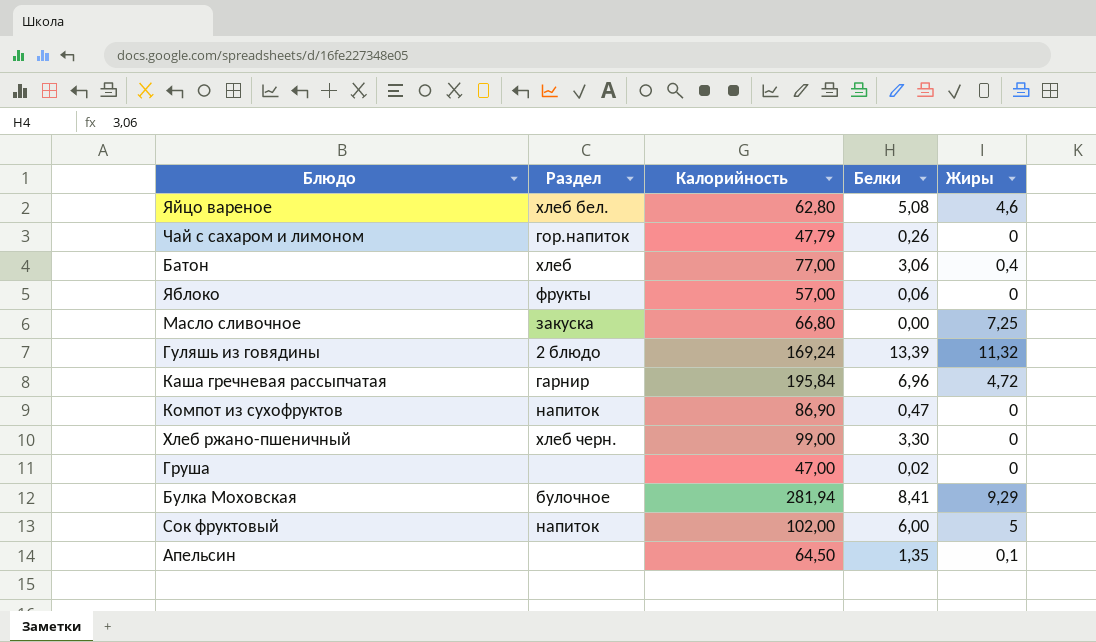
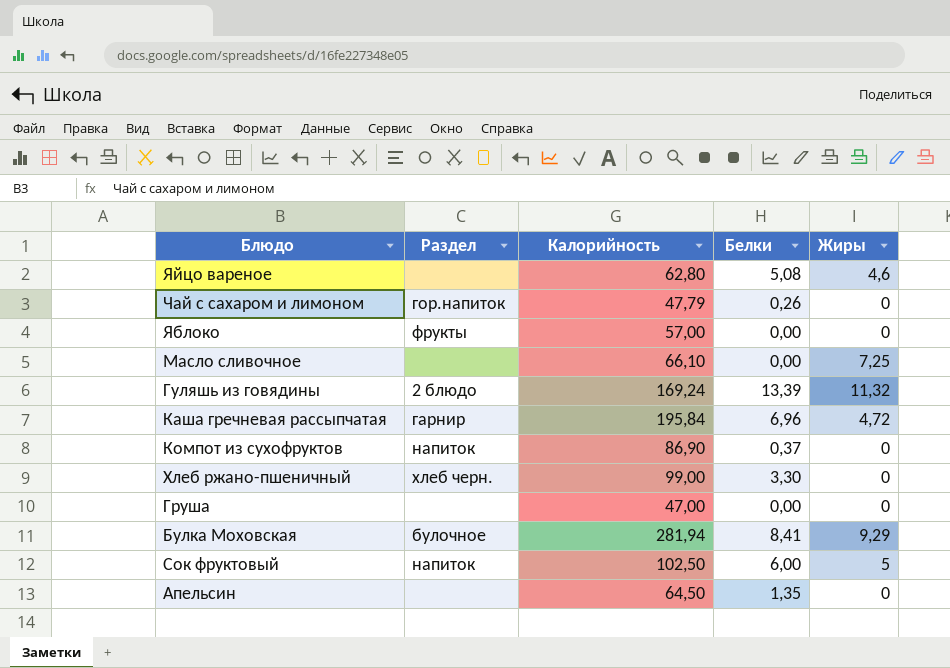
row Батон: хлеб | 77,00 | 3,06 | 0,4 -> none
Яйцо вареное | Раздел: хлеб бел. -> none
Яблоко | Белки: 0,06 -> 0,00
Масло сливочное | Раздел: закуска -> none
Масло сливочное | Калорийность: 66,80 -> 66,10
Компот из сухофруктов | Белки: 0,47 -> 0,37
Груша | Белки: 0,02 -> 0,00
Сок фруктовый | Калорийность: 102,00 -> 102,50
Апельсин | Жиры: 0,1 -> 0

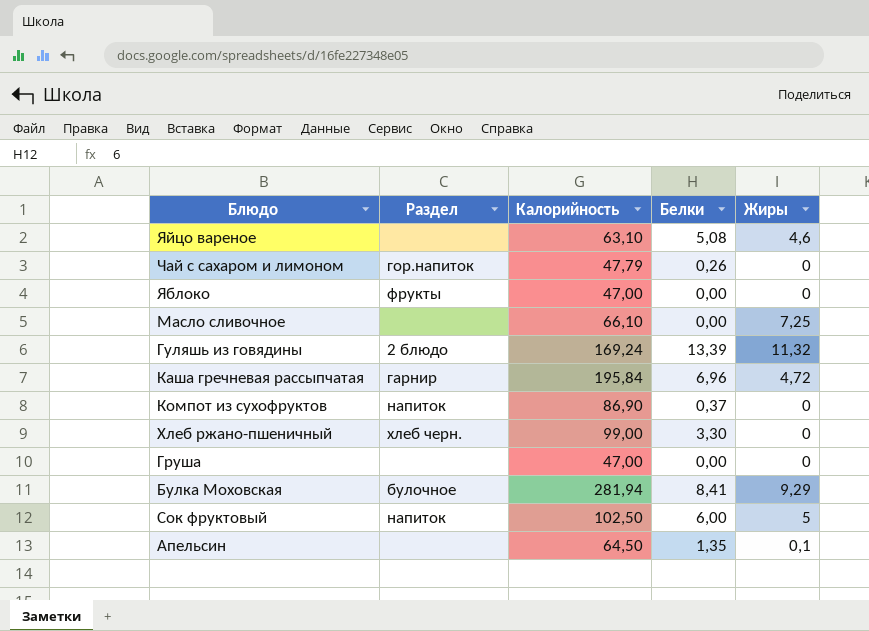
Яйцо вареное | Калорийность: 62,80 -> 63,10
Яблоко | Калорийность: 57,00 -> 47,00
Апельсин | Жиры: 0 -> 0,1

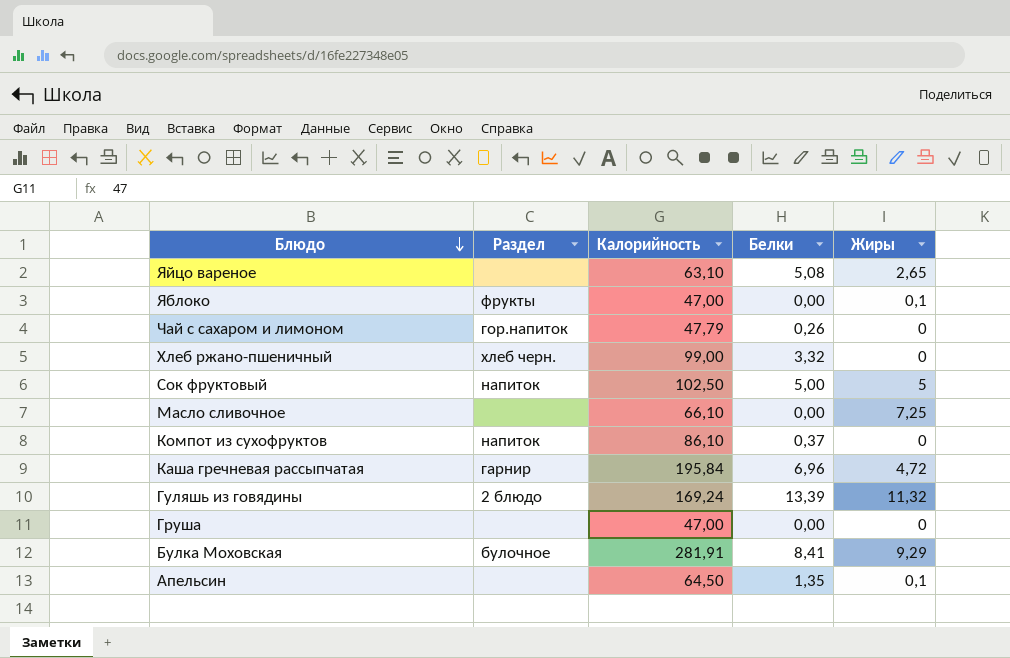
row order: none -> Блюдо descending
Яйцо вареное | Жиры: 4,6 -> 2,65
Яблоко | Жиры: 0 -> 0,1
Хлеб ржано-пшеничный | Белки: 3,30 -> 3,32
Сок фруктовый | Белки: 6,00 -> 5,00
Компот из сухофруктов | Калорийность: 86,90 -> 86,10
Булка Моховская | Калорийность: 281,94 -> 281,91

